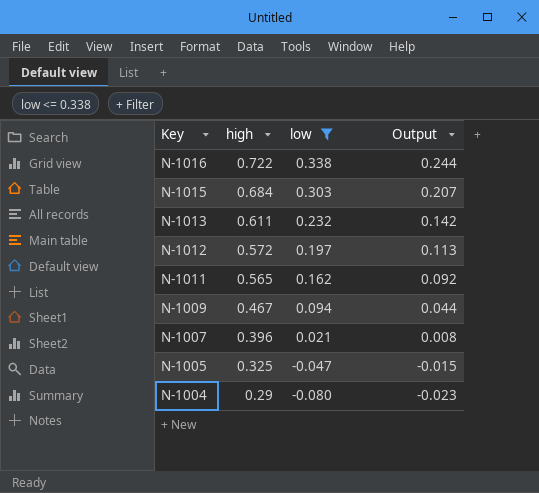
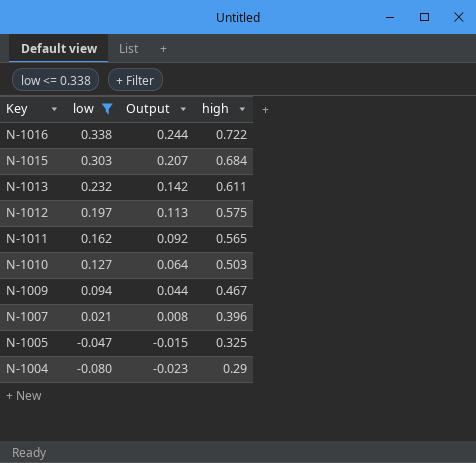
column high | position: 2 -> 4
N-1012 | high: 0.572 -> 0.575
row N-1010: none -> 0.127 | 0.064 | 0.503

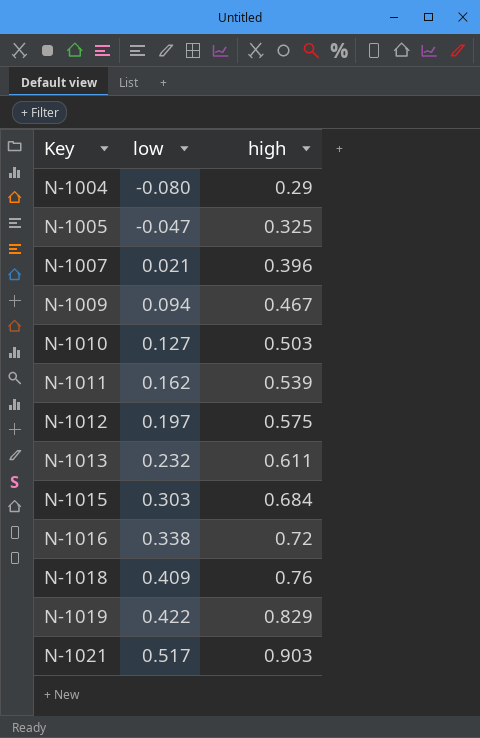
filter: low <= 0.338 -> none
row order: Key descending -> Key ascending
column Output | formula: [low] * [high] -> none
N-1011 | high: 0.565 -> 0.539
N-1016 | high: 0.722 -> 0.72

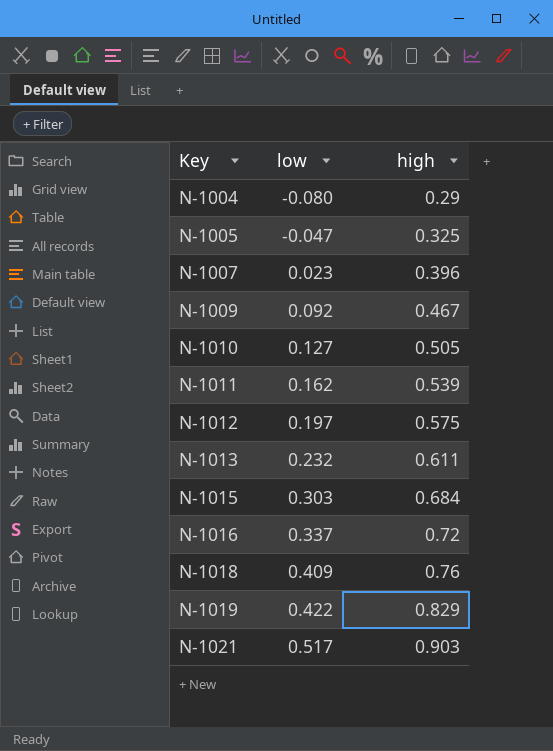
N-1007 | low: 0.021 -> 0.023
N-1009 | low: 0.094 -> 0.092
N-1010 | high: 0.503 -> 0.505
N-1016 | low: 0.338 -> 0.337

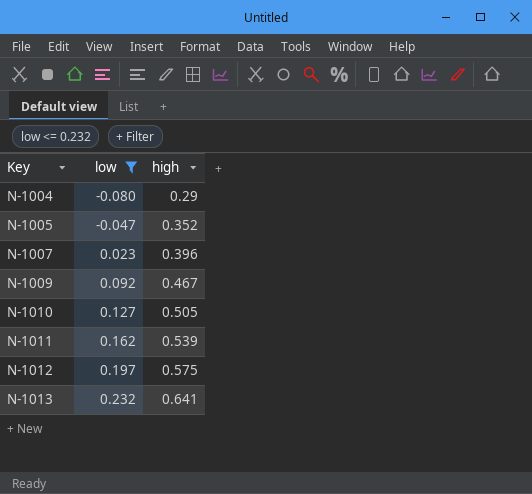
filter: none -> low <= 0.232
N-1005 | high: 0.325 -> 0.352
N-1013 | high: 0.611 -> 0.641

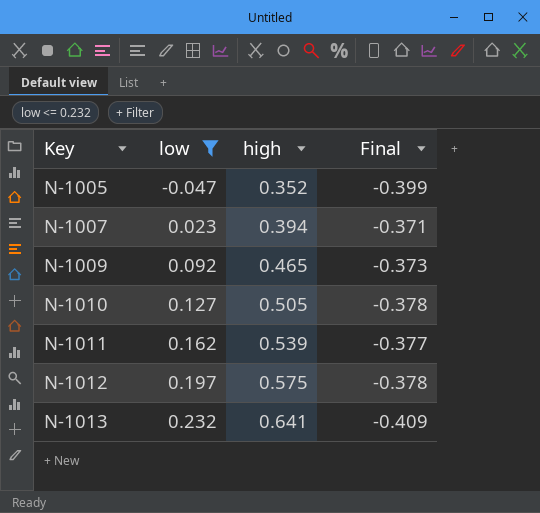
column Final | formula: none -> [low] - [high]
row N-1004: -0.080 | 0.29 -> none
N-1007 | high: 0.396 -> 0.394
N-1009 | high: 0.467 -> 0.465

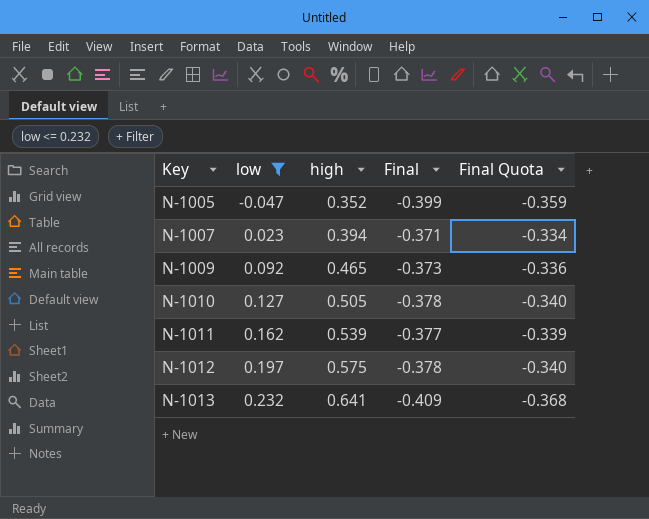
column Final Quota | formula: none -> [Final] * 0.9

